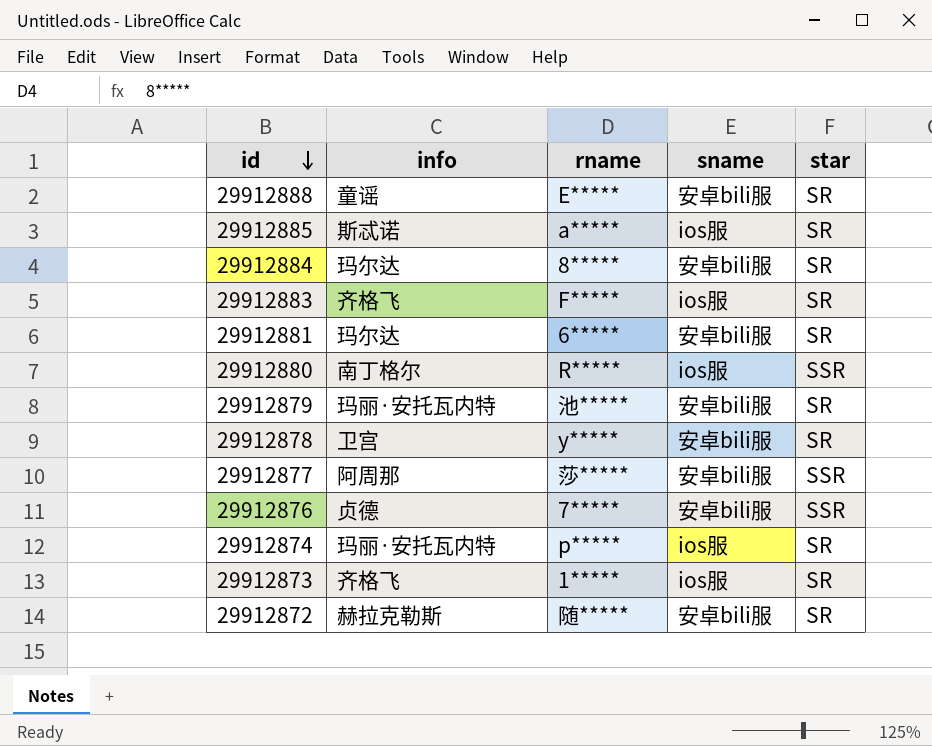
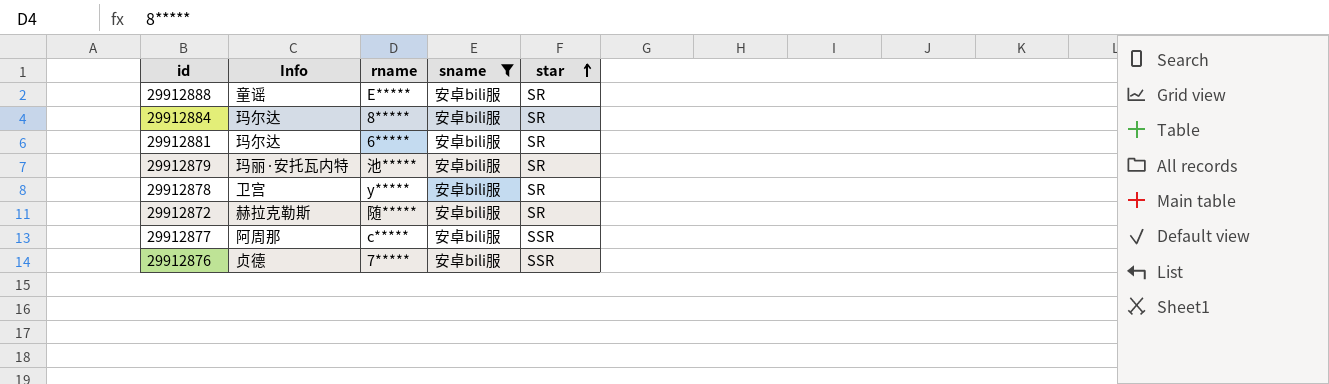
filter: none -> sname = 安卓bili服
row order: id descending -> star ascending
column name: info -> Info
29912877 | rname: 莎***** -> c*****

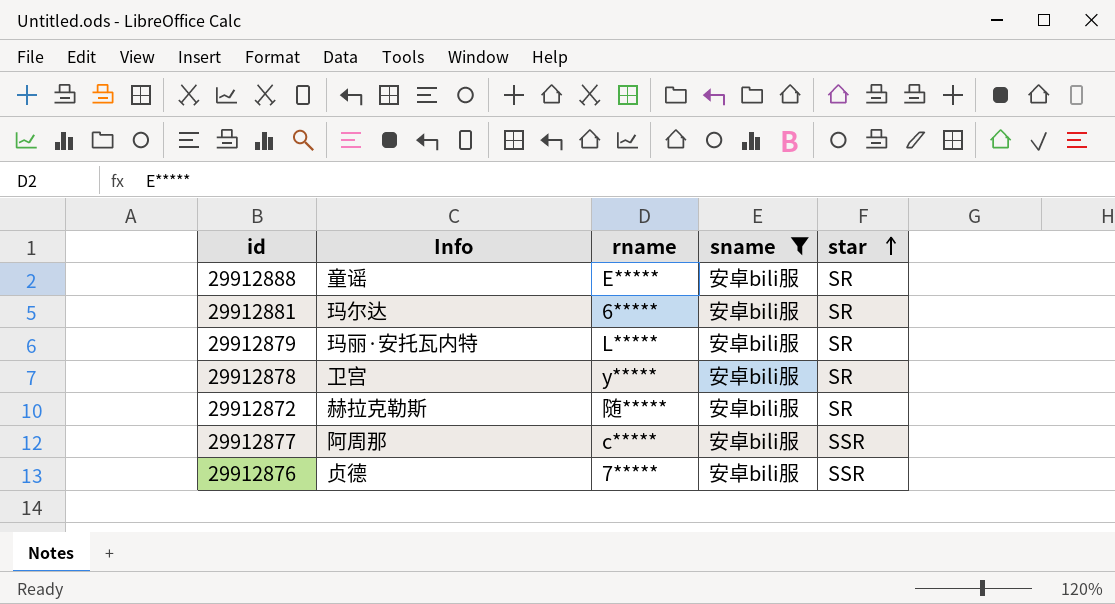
row 29912884: 玛尔达 | 8***** | 安卓bili服 | SR -> none
29912879 | rname: 池***** -> L*****

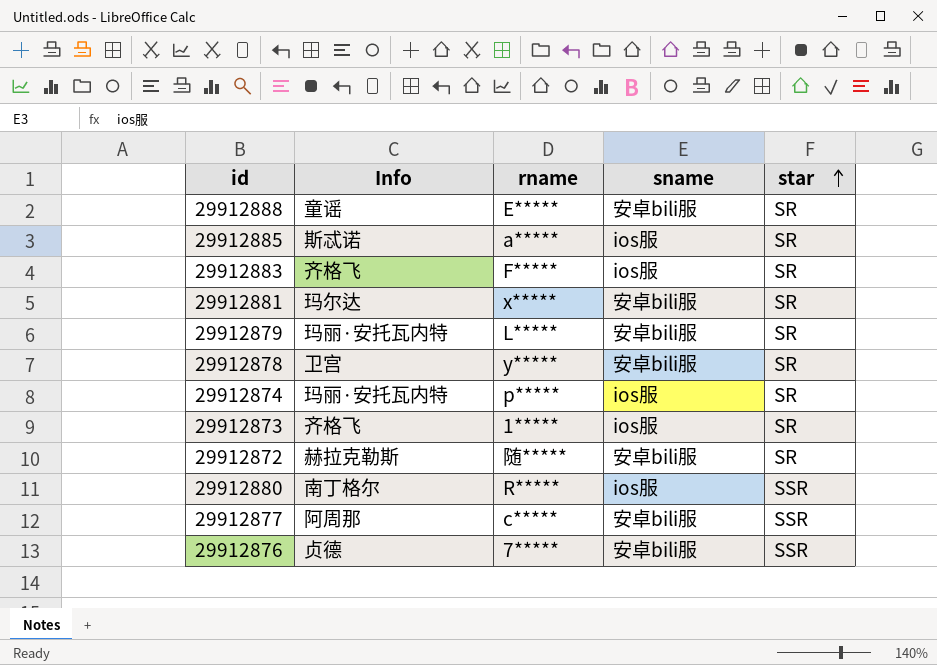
filter: sname = 安卓bili服 -> none
29912881 | rname: 6***** -> x*****

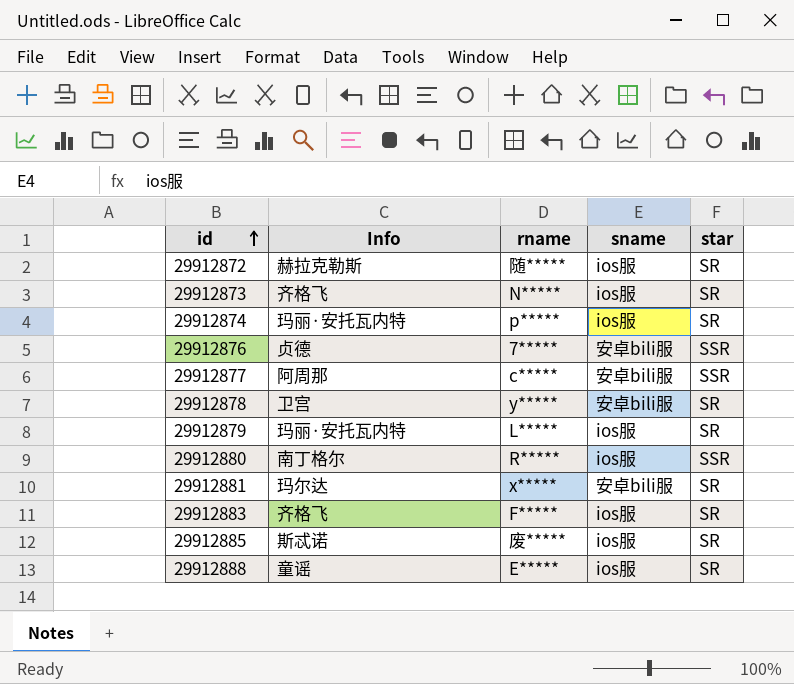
row order: star ascending -> id ascending
29912872 | sname: 安卓bili服 -> ios服
29912873 | rname: 1***** -> N*****
29912879 | sname: 安卓bili服 -> ios服
29912885 | rname: a***** -> 废*****
29912888 | sname: 安卓bili服 -> ios服

